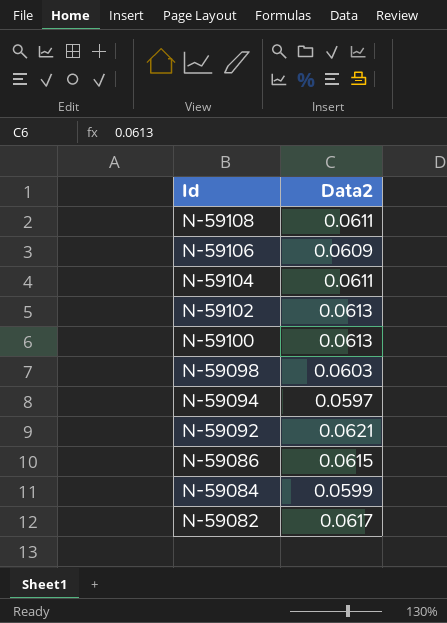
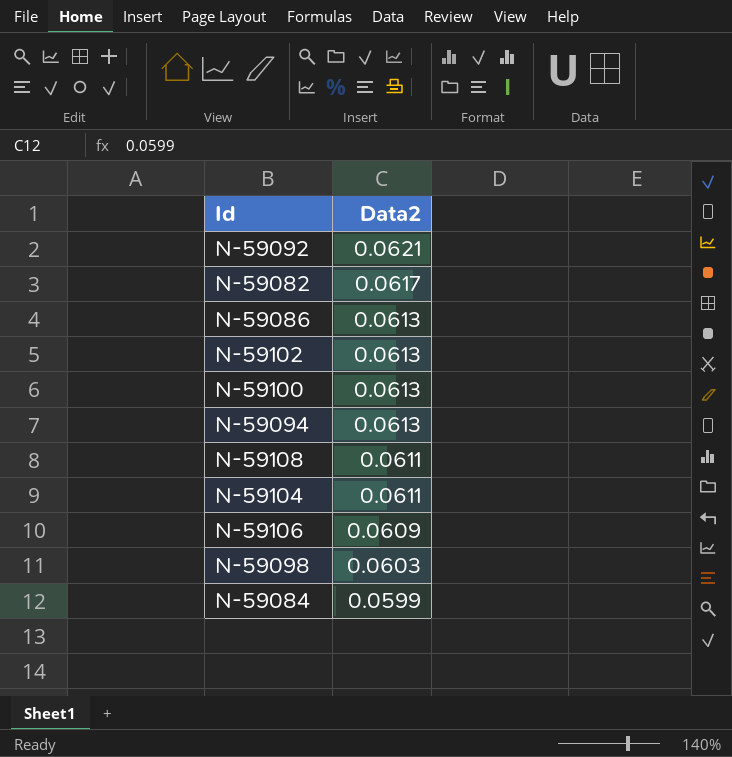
row order: Id descending -> Data2 descending
N-59086 | Data2: 0.0615 -> 0.0613
N-59094 | Data2: 0.0597 -> 0.0613

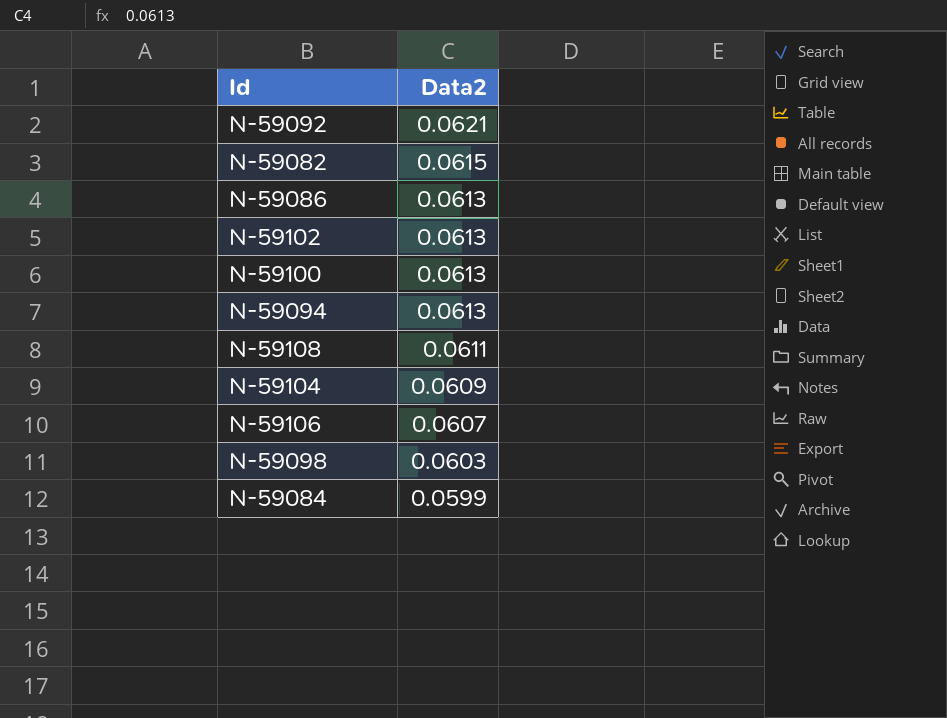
N-59082 | Data2: 0.0617 -> 0.0615
N-59104 | Data2: 0.0611 -> 0.0609
N-59106 | Data2: 0.0609 -> 0.0607

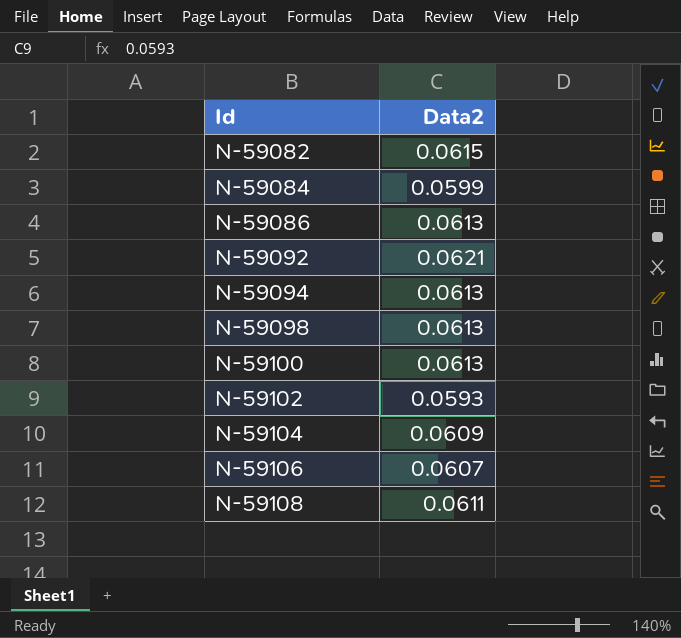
row order: Data2 descending -> Id ascending
N-59098 | Data2: 0.0603 -> 0.0613
N-59102 | Data2: 0.0613 -> 0.0593

